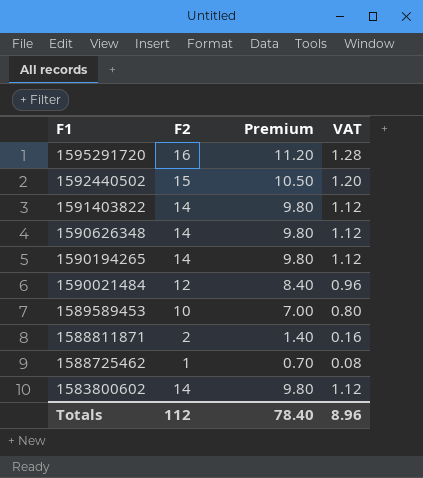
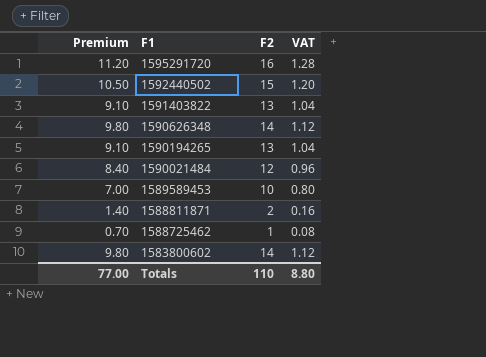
column Premium | position: 3 -> 1
1591403822 | Premium: 9.80 -> 9.10
1591403822 | F2: 14 -> 13
1591403822 | VAT: 1.12 -> 1.04
1590194265 | Premium: 9.80 -> 9.10
1590194265 | F2: 14 -> 13
1590194265 | VAT: 1.12 -> 1.04
Totals | Premium: 78.40 -> 77.00
Totals | F2: 112 -> 110
Totals | VAT: 8.96 -> 8.80

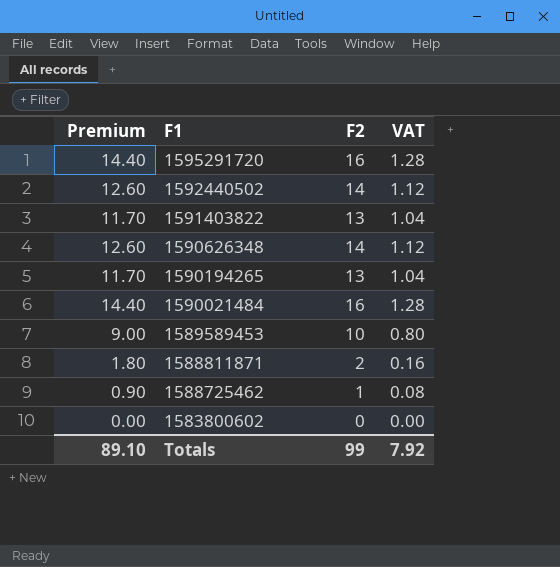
column Premium | formula: [F2] * 0.7 -> [F2] * 0.9
1592440502 | F2: 15 -> 14
1592440502 | VAT: 1.20 -> 1.12
1590021484 | F2: 12 -> 16
1590021484 | VAT: 0.96 -> 1.28
1583800602 | F2: 14 -> 0
1583800602 | VAT: 1.12 -> 0.00
Totals | Premium: 77.00 -> 89.10
Totals | F2: 110 -> 99
Totals | VAT: 8.80 -> 7.92

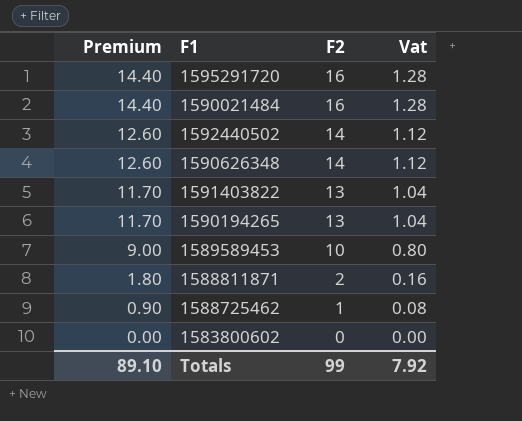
row order: F1 descending -> Premium descending
column name: VAT -> Vat

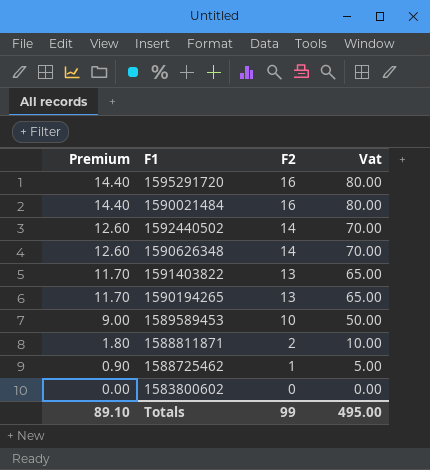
column Vat | formula: [F2] * 0.08 -> [F2] * 5
Totals | Vat: 7.92 -> 495.00

